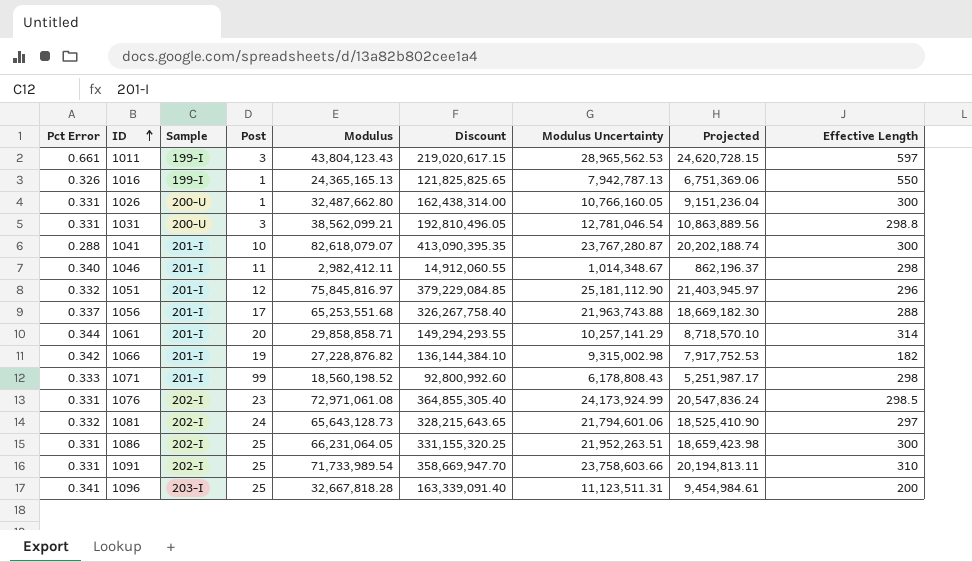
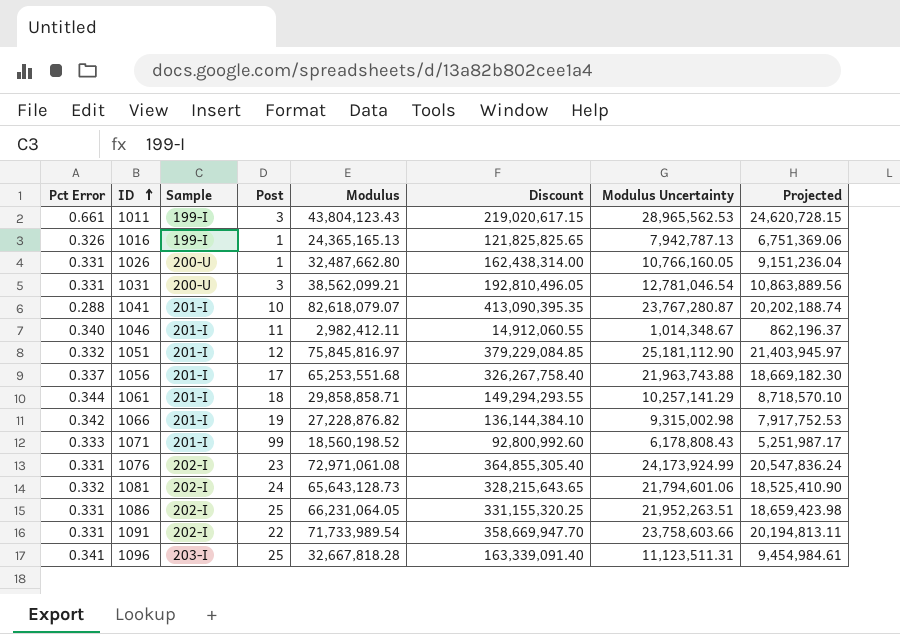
column Effective Length | position: 9 -> none
1061 | Post: 20 -> 18
1091 | Post: 25 -> 22

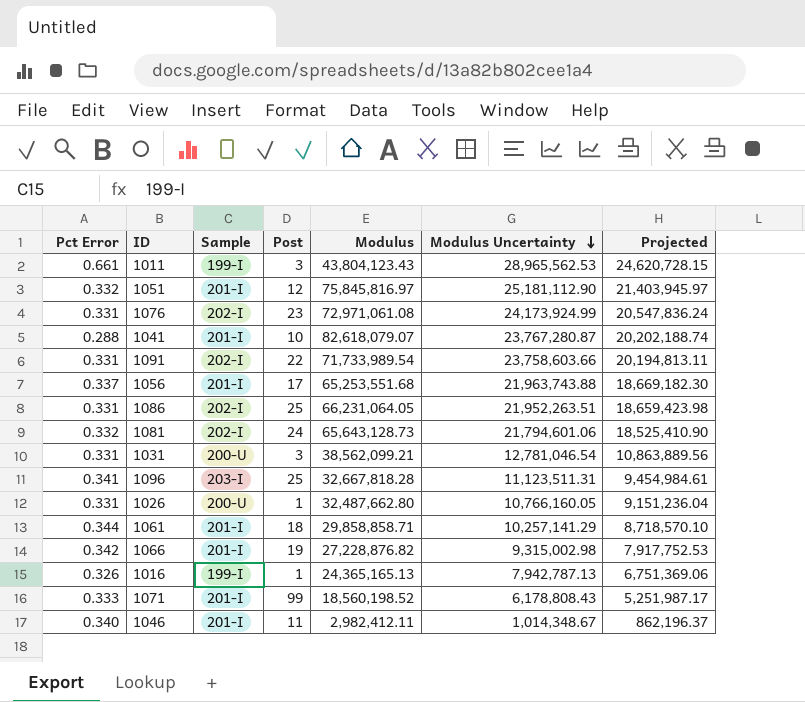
row order: ID ascending -> Modulus Uncertainty descending
column Discount | formula: [Modulus] * 5 -> none

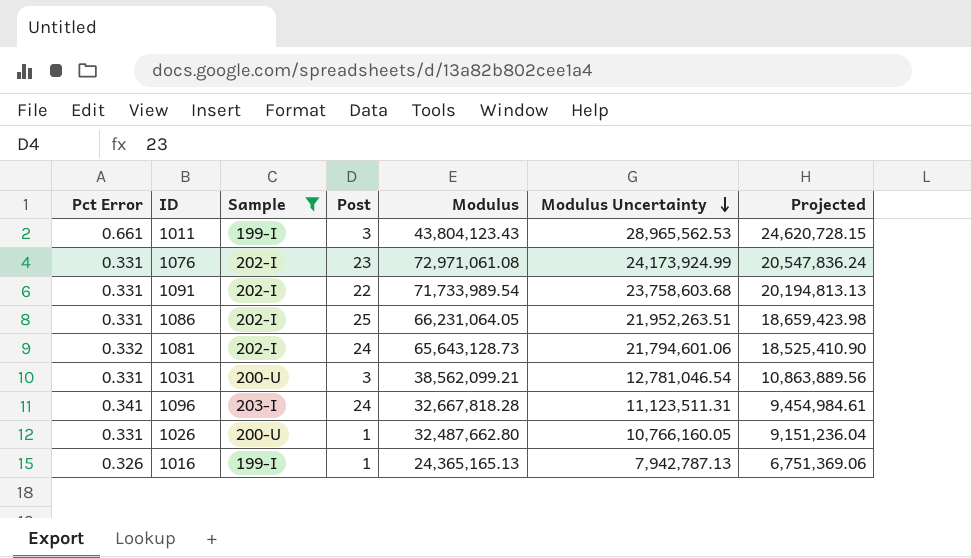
filter: none -> Sample != 201-I
1091 | Modulus Uncertainty: 23,758,603.66 -> 23,758,603.68
1091 | Projected: 20,194,813.11 -> 20,194,813.13
1096 | Post: 25 -> 24

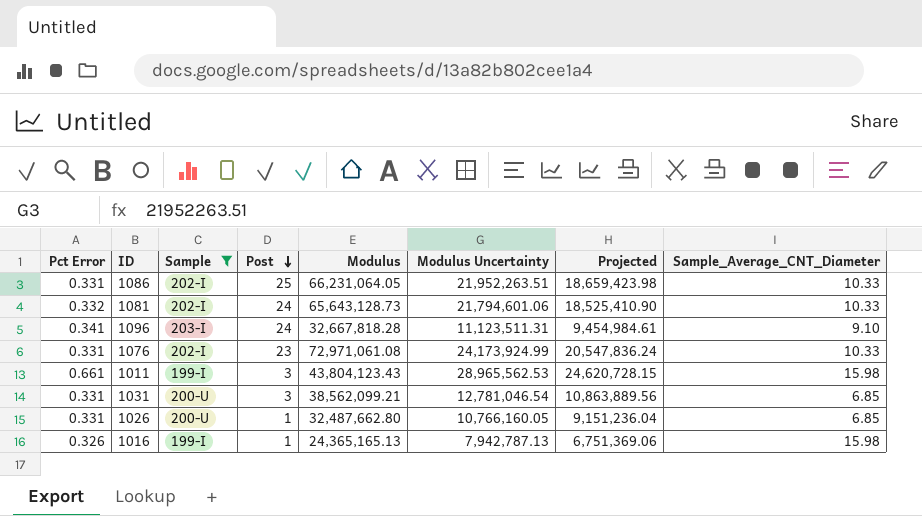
row order: Modulus Uncertainty descending -> Post descending
column Sample_Average_CNT_Diameter | position: none -> 8
row 1091: 0.331 | 202-I | 22 | 71,733,989.54 | 23,758,603.68 | 20,194,813.13 -> none

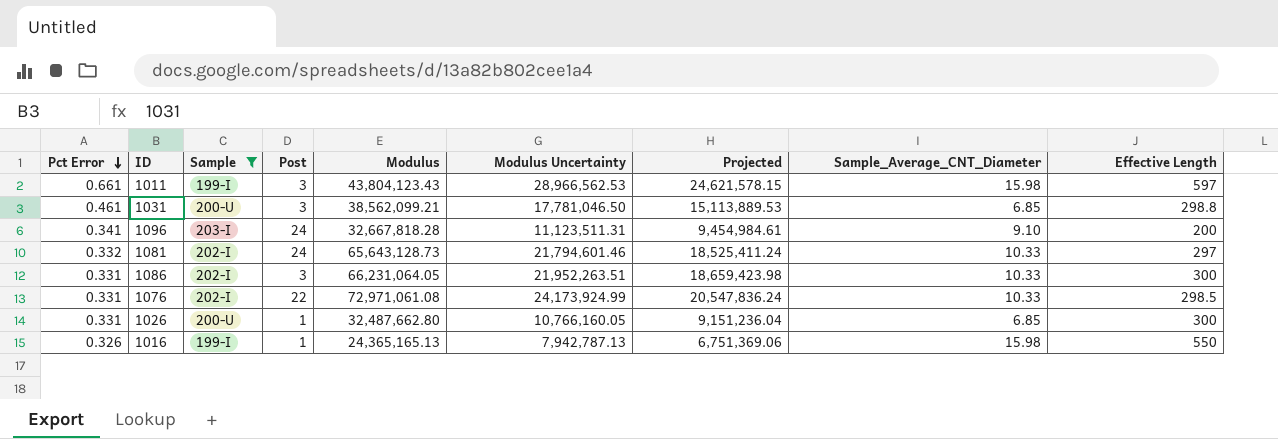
row order: Post descending -> Pct Error descending
column Effective Length | position: none -> 9
1011 | Modulus Uncertainty: 28,965,562.53 -> 28,966,562.53
1011 | Projected: 24,620,728.15 -> 24,621,578.15
1031 | Pct Error: 0.331 -> 0.461
1031 | Modulus Uncertainty: 12,781,046.54 -> 17,781,046.50
1031 | Projected: 10,863,889.56 -> 15,113,889.53
1081 | Modulus Uncertainty: 21,794,601.06 -> 21,794,601.46
1081 | Projected: 18,525,410.90 -> 18,525,411.24
1086 | Post: 25 -> 3
1076 | Post: 23 -> 22

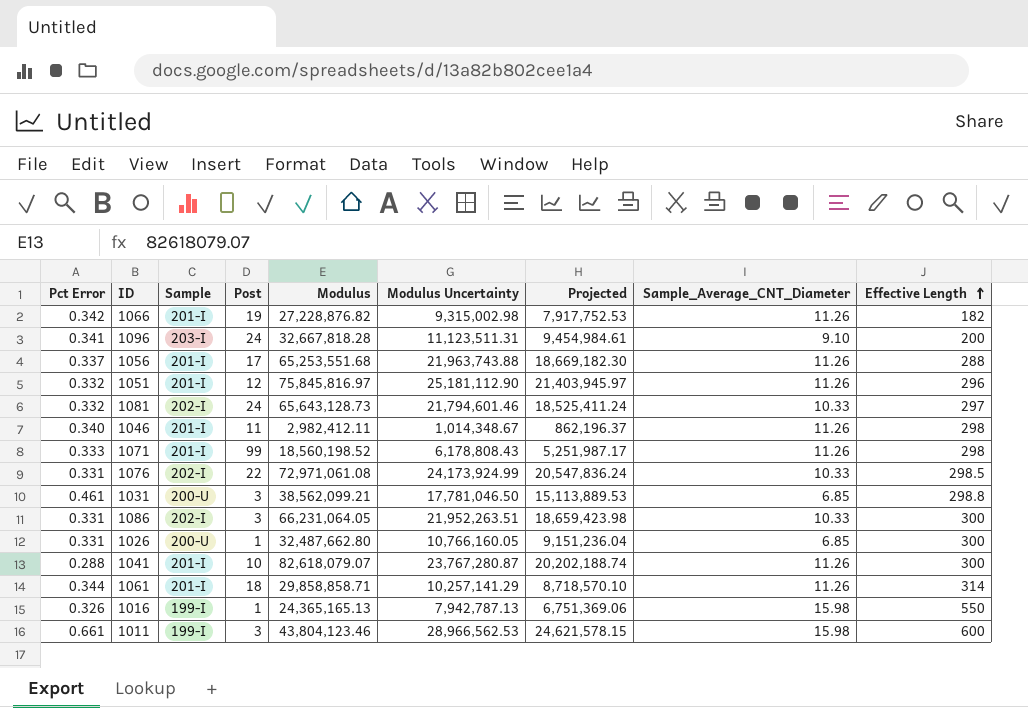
filter: Sample != 201-I -> none
row order: Pct Error descending -> Effective Length ascending
1011 | Modulus: 43,804,123.43 -> 43,804,123.46
1011 | Effective Length: 597 -> 600

